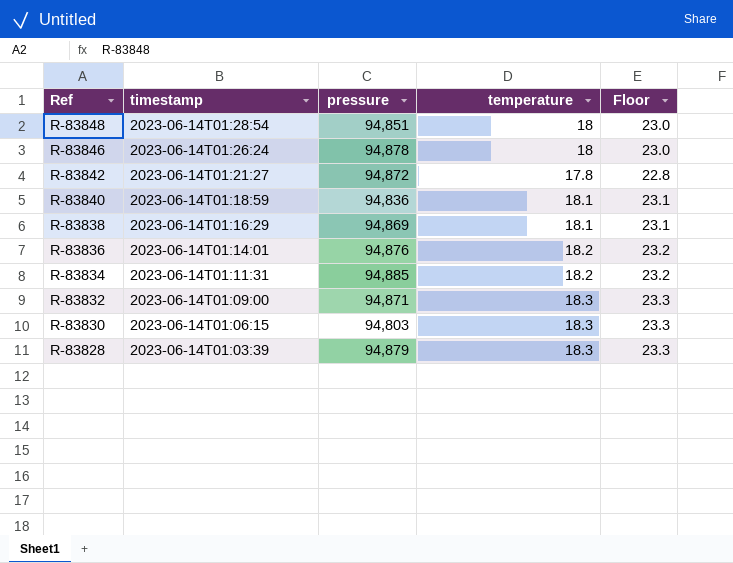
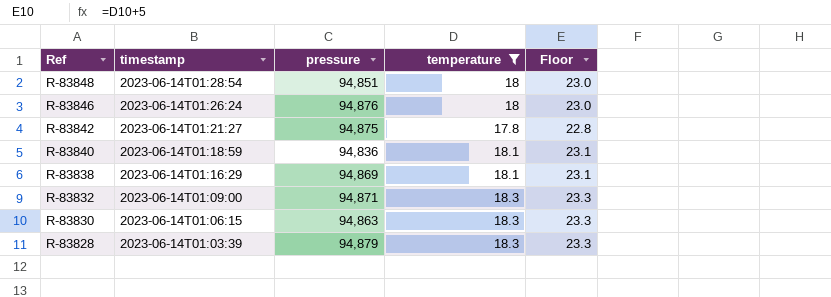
filter: none -> temperature != 18.2
R-83846 | pressure: 94,878 -> 94,876
R-83842 | pressure: 94,872 -> 94,875
R-83830 | pressure: 94,803 -> 94,863

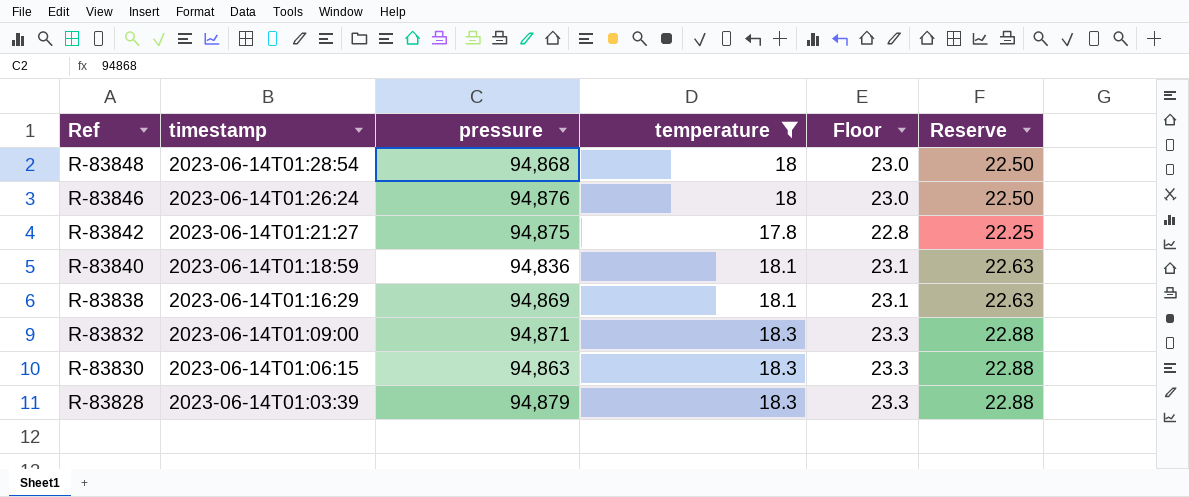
column Reserve | formula: none -> [temperature] * 1.25
R-83848 | pressure: 94,851 -> 94,868

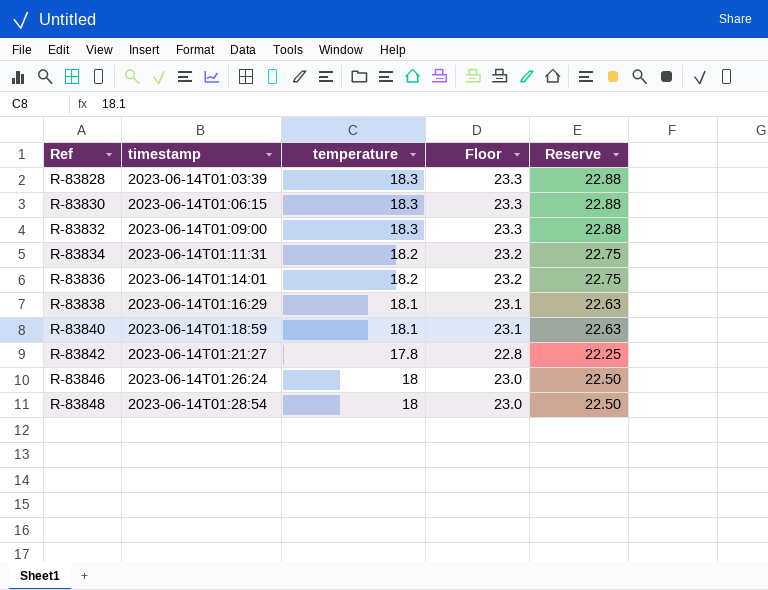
filter: temperature != 18.2 -> none
row order: Ref descending -> Ref ascending
column pressure | position: 3 -> none

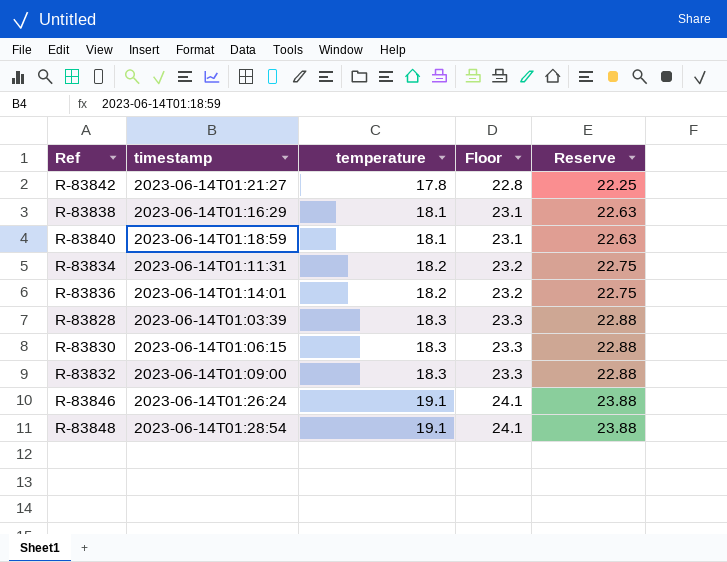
row order: Ref ascending -> temperature ascending
R-83846 | temperature: 18 -> 19.1
R-83846 | Floor: 23.0 -> 24.1
R-83846 | Reserve: 22.50 -> 23.88
R-83848 | temperature: 18 -> 19.1
R-83848 | Floor: 23.0 -> 24.1
R-83848 | Reserve: 22.50 -> 23.88

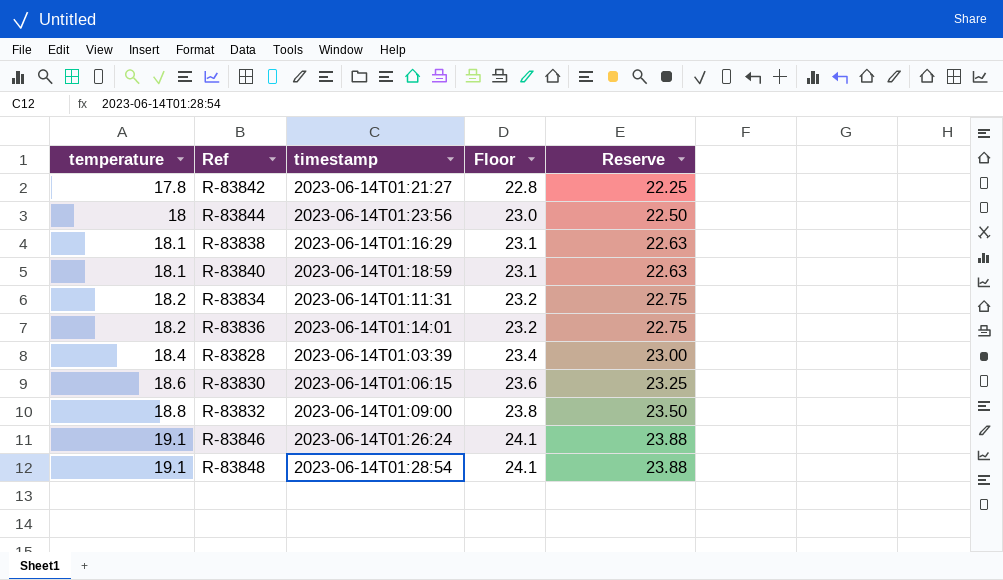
column temperature | position: 3 -> 1
row R-83844: none -> 18 | 2023-06-14T01:23:56 | 23.0 | 22.50
R-83828 | temperature: 18.3 -> 18.4
R-83828 | Floor: 23.3 -> 23.4
R-83828 | Reserve: 22.88 -> 23.00
R-83830 | temperature: 18.3 -> 18.6
R-83830 | Floor: 23.3 -> 23.6
R-83830 | Reserve: 22.88 -> 23.25
R-83832 | temperature: 18.3 -> 18.8
R-83832 | Floor: 23.3 -> 23.8
R-83832 | Reserve: 22.88 -> 23.50

